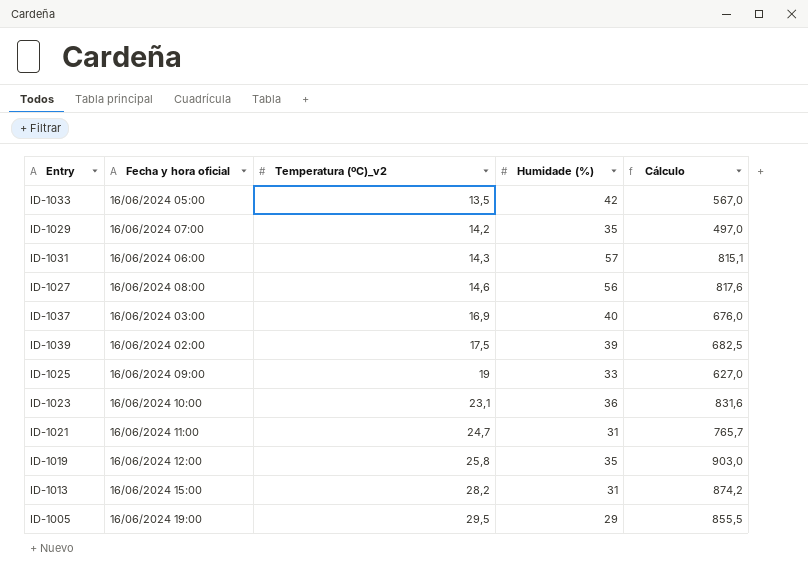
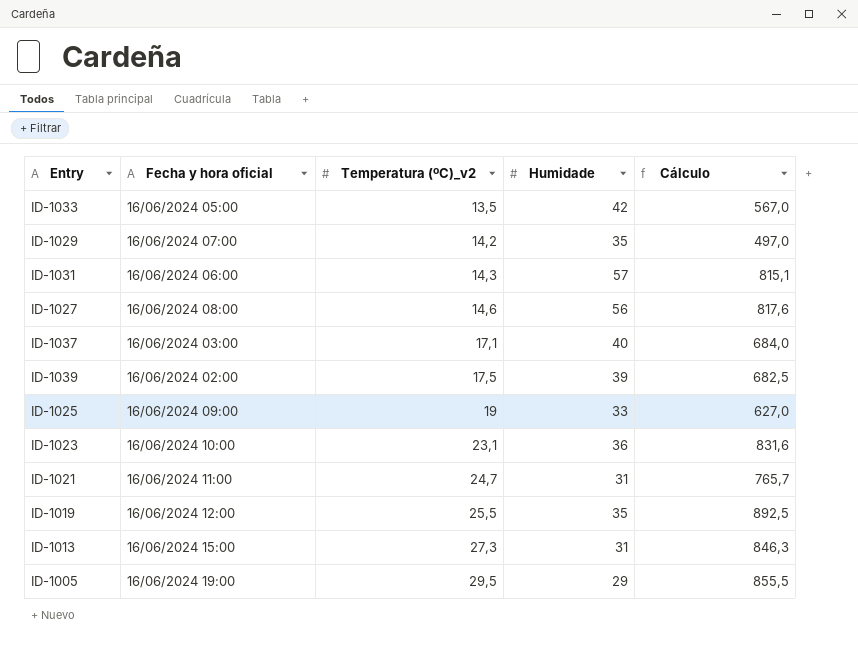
column name: Humidade (%) -> Humidade
ID-1037 | Temperatura (ºC)_v2: 16,9 -> 17,1
ID-1037 | Cálculo: 676,0 -> 684,0
ID-1019 | Temperatura (ºC)_v2: 25,8 -> 25,5
ID-1019 | Cálculo: 903,0 -> 892,5
ID-1013 | Temperatura (ºC)_v2: 28,2 -> 27,3
ID-1013 | Cálculo: 874,2 -> 846,3

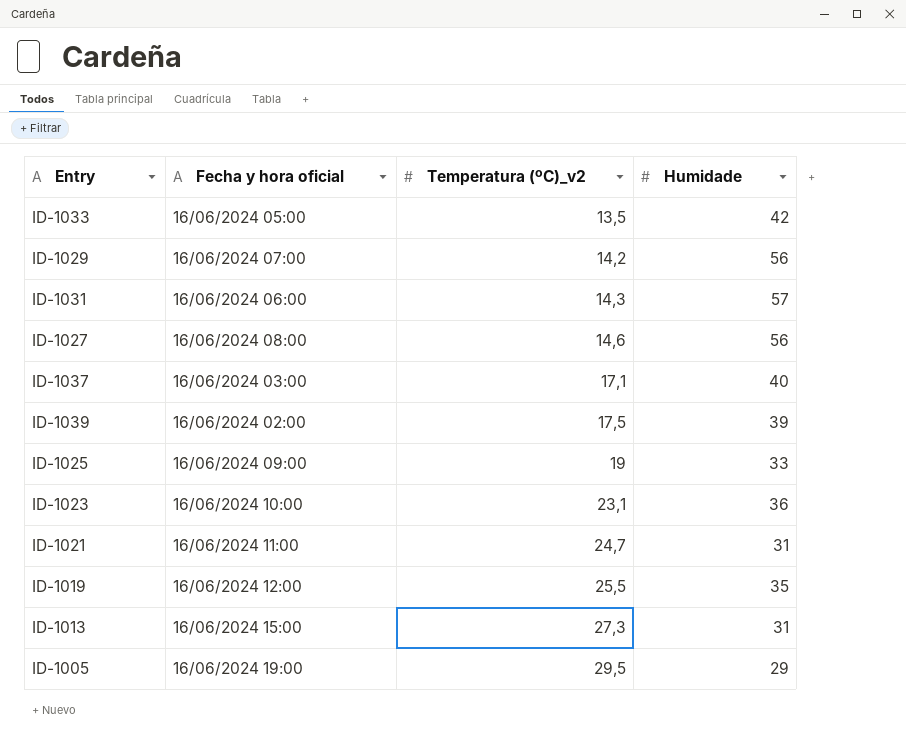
column Cálculo | formula: [Temperatura (ºC)_v2] * [Humidade] -> none
ID-1029 | Humidade: 35 -> 56

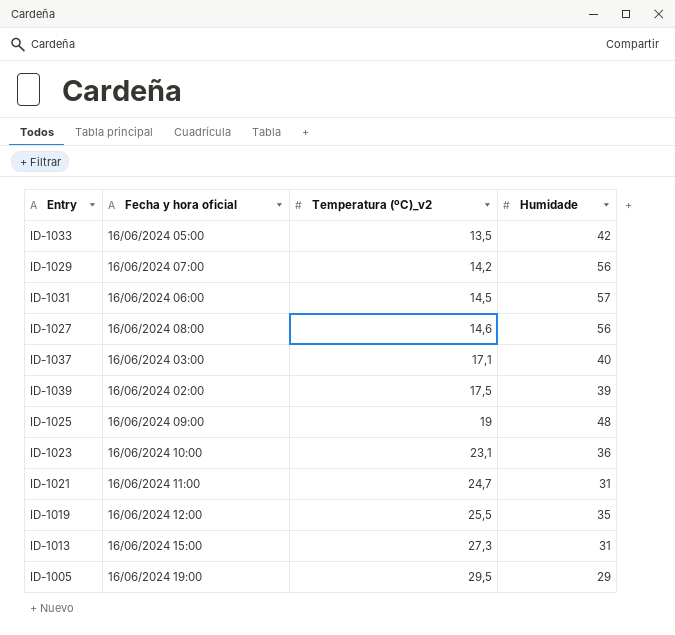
ID-1031 | Temperatura (ºC)_v2: 14,3 -> 14,5
ID-1025 | Humidade: 33 -> 48

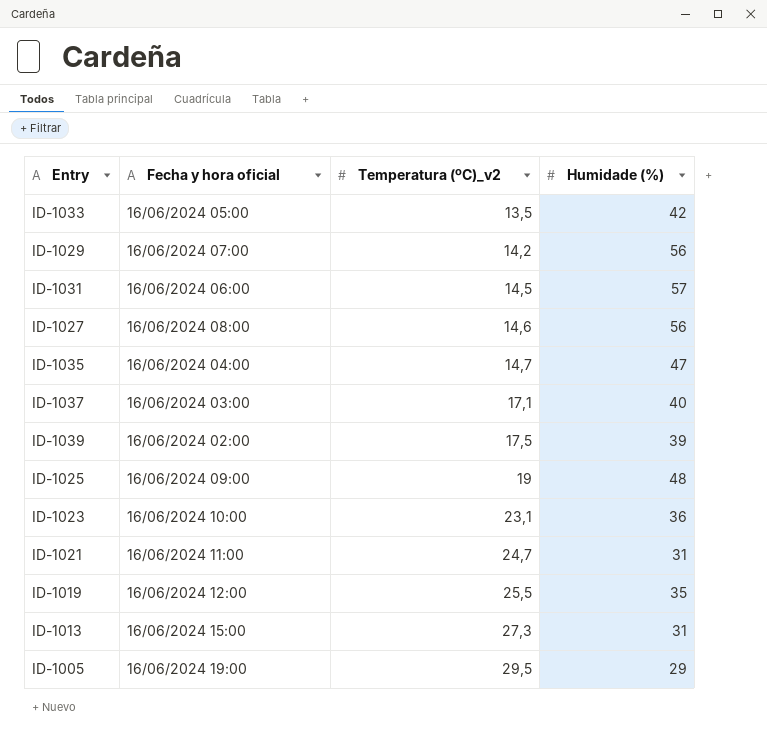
column name: Humidade -> Humidade (%)
row ID-1035: none -> 16/06/2024 04:00 | 14,7 | 47

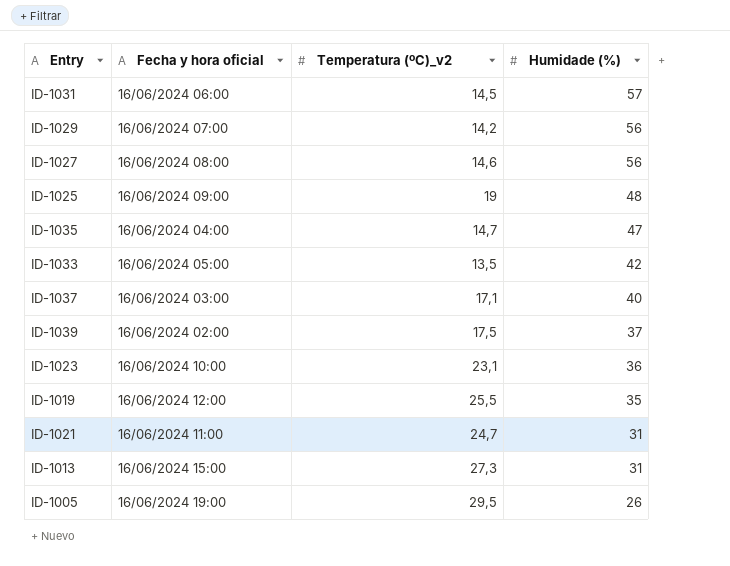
row order: Temperatura (ºC)_v2 ascending -> Humidade (%) descending
ID-1039 | Humidade (%): 39 -> 37
ID-1005 | Humidade (%): 29 -> 26

